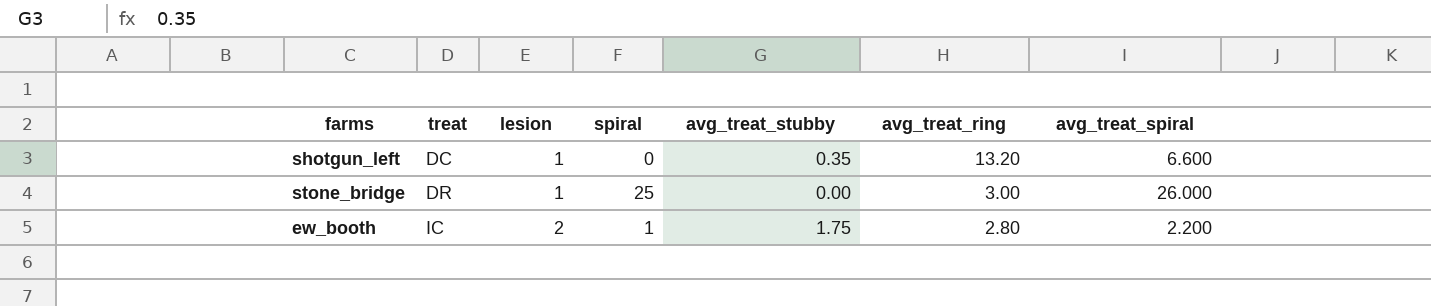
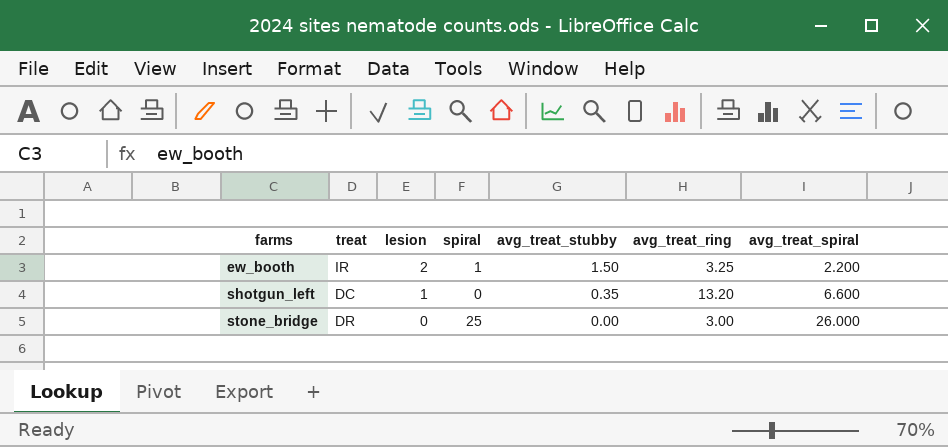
row order: treat ascending -> farms ascending
ew_booth | treat: IC -> IR
ew_booth | avg_treat_stubby: 1.75 -> 1.50
ew_booth | avg_treat_ring: 2.80 -> 3.25
stone_bridge | lesion: 1 -> 0

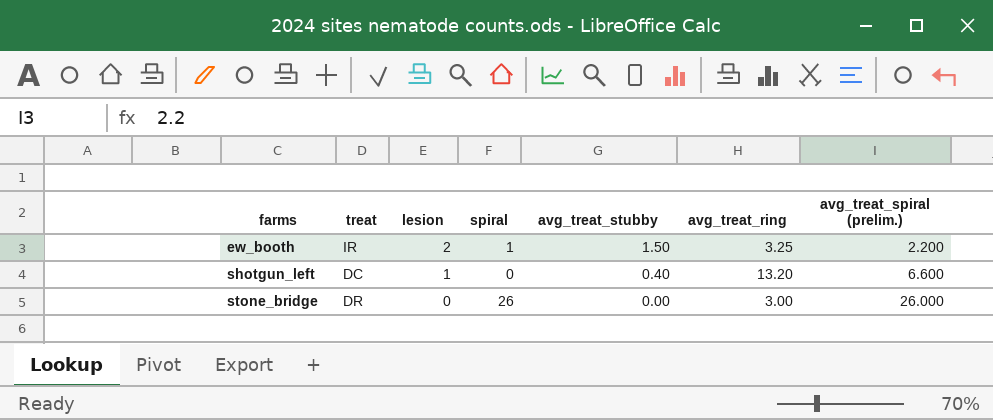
column name: avg_treat_spiral -> avg_treat_spiral (prelim.)
shotgun_left | avg_treat_stubby: 0.35 -> 0.40
stone_bridge | spiral: 25 -> 26

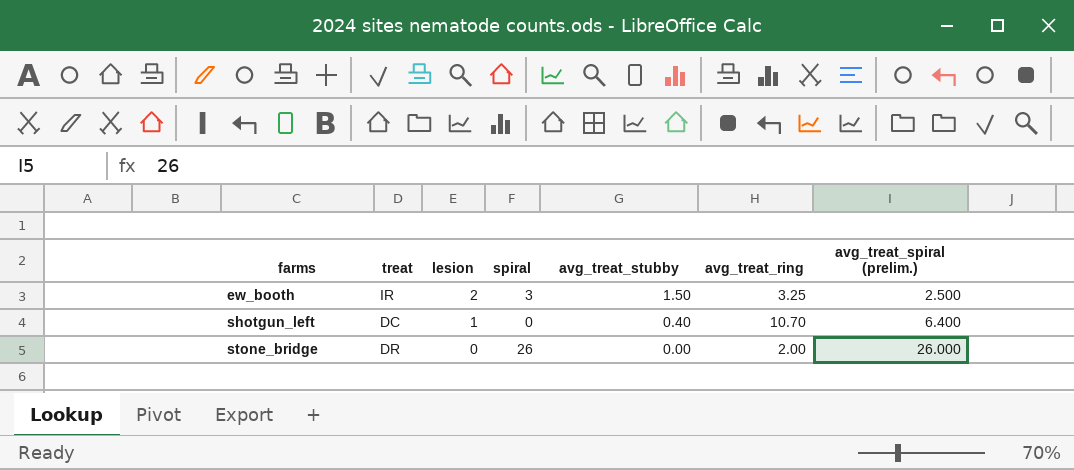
ew_booth | spiral: 1 -> 3
ew_booth | avg_treat_spiral (prelim.): 2.200 -> 2.500
shotgun_left | avg_treat_ring: 13.20 -> 10.70
shotgun_left | avg_treat_spiral (prelim.): 6.600 -> 6.400
stone_bridge | avg_treat_ring: 3.00 -> 2.00

